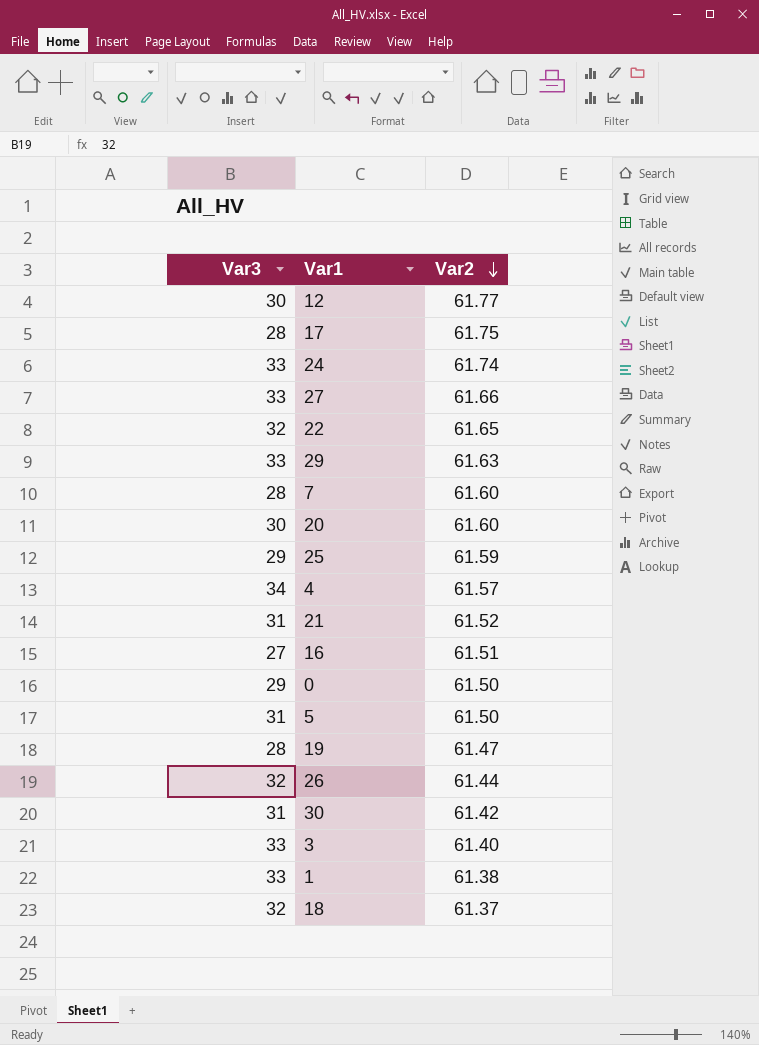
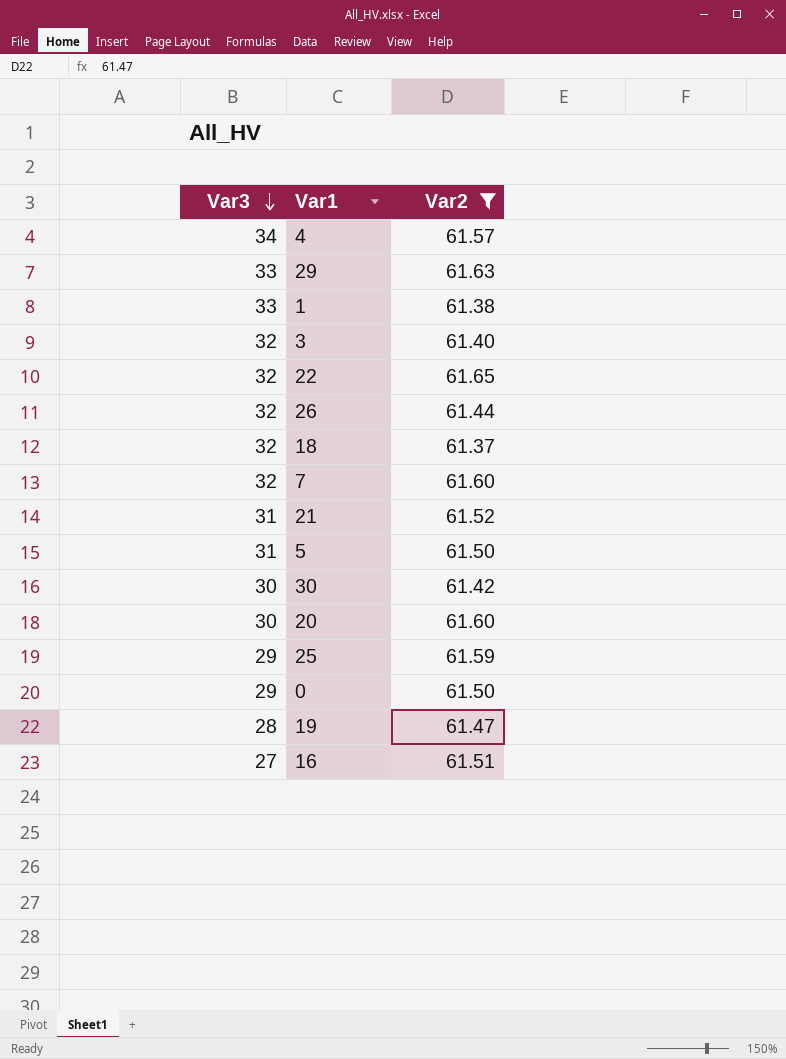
filter: none -> Var2 <= 61.65
row order: Var2 descending -> Var3 descending
3 | Var3: 33 -> 32
7 | Var3: 28 -> 32
30 | Var3: 31 -> 30

